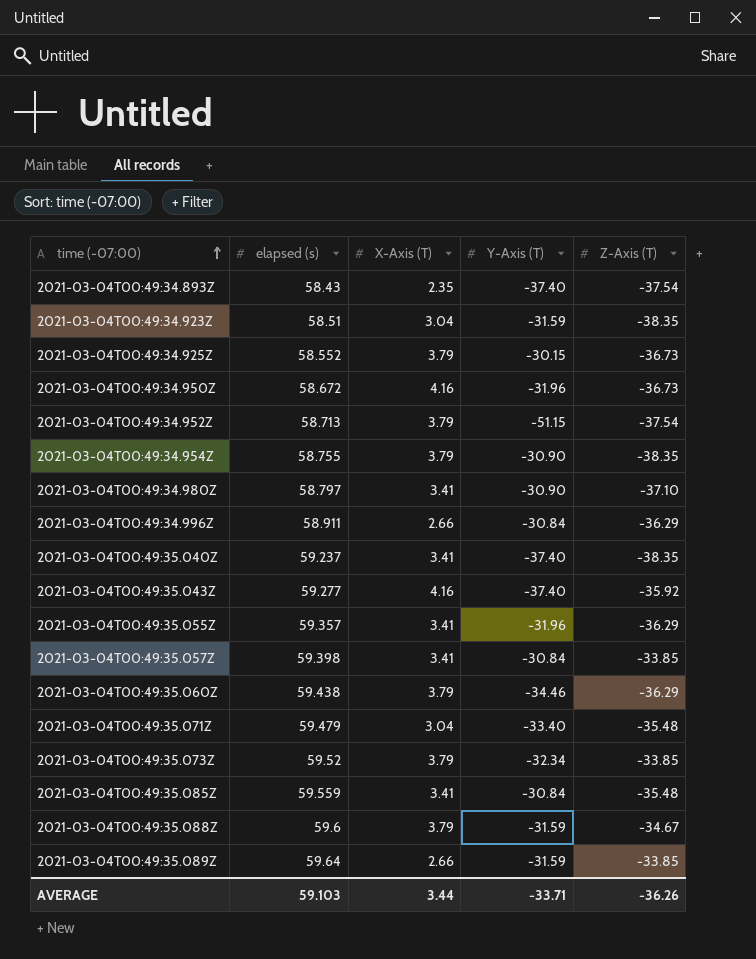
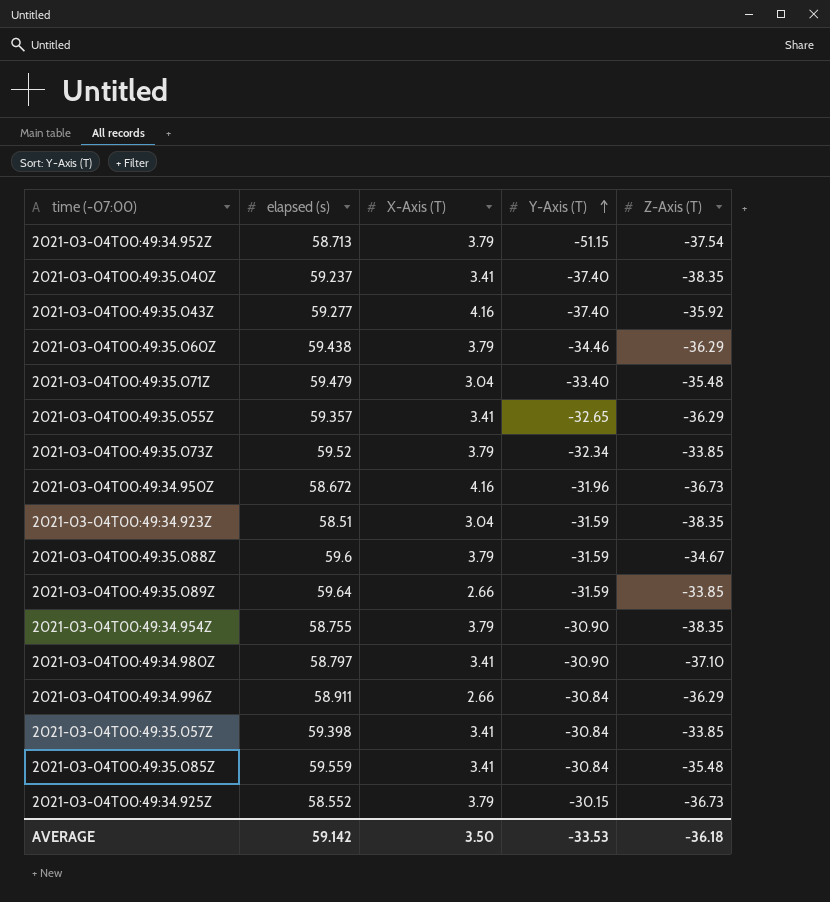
row order: time (-07:00) ascending -> Y-Axis (T) ascending
row 2021-03-04T00:49:34.893Z: 58.43 | 2.35 | -37.40 | -37.54 -> none
2021-03-04T00:49:35.055Z | Y-Axis (T): -31.96 -> -32.65
AVERAGE | elapsed (s): 59.103 -> 59.142
AVERAGE | X-Axis (T): 3.44 -> 3.50
AVERAGE | Y-Axis (T): -33.71 -> -33.53
AVERAGE | Z-Axis (T): -36.26 -> -36.18

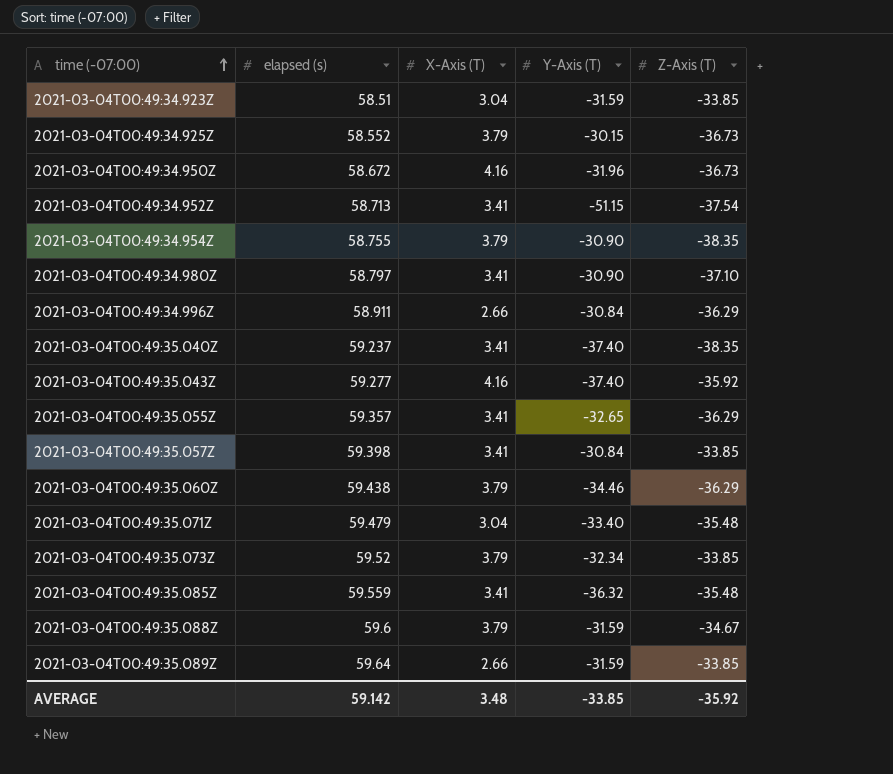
row order: Y-Axis (T) ascending -> time (-07:00) ascending
2021-03-04T00:49:34.923Z | Z-Axis (T): -38.35 -> -33.85
2021-03-04T00:49:34.952Z | X-Axis (T): 3.79 -> 3.41
2021-03-04T00:49:35.085Z | Y-Axis (T): -30.84 -> -36.32
AVERAGE | X-Axis (T): 3.50 -> 3.48
AVERAGE | Y-Axis (T): -33.53 -> -33.85
AVERAGE | Z-Axis (T): -36.18 -> -35.92

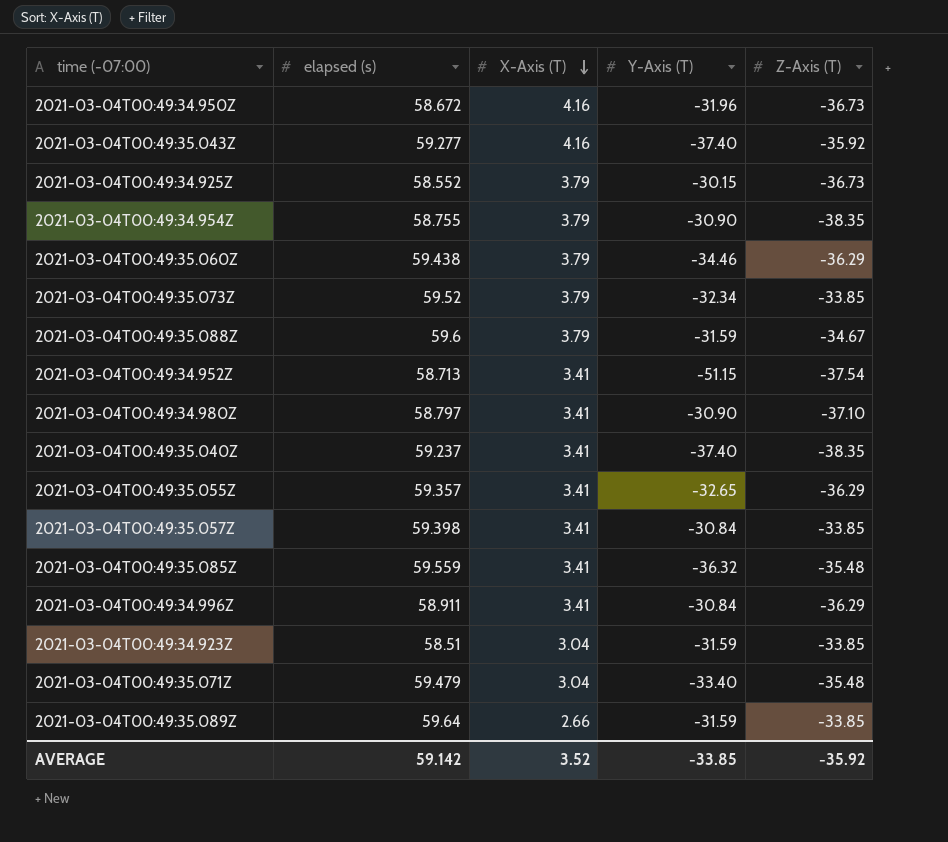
row order: time (-07:00) ascending -> X-Axis (T) descending
2021-03-04T00:49:34.996Z | X-Axis (T): 2.66 -> 3.41
AVERAGE | X-Axis (T): 3.48 -> 3.52

